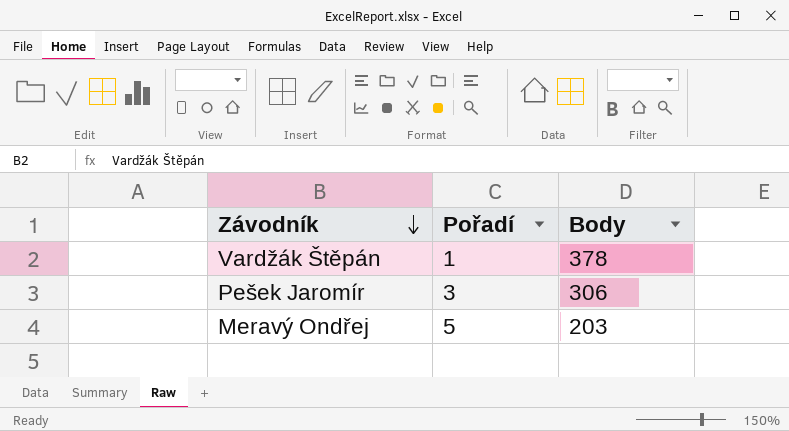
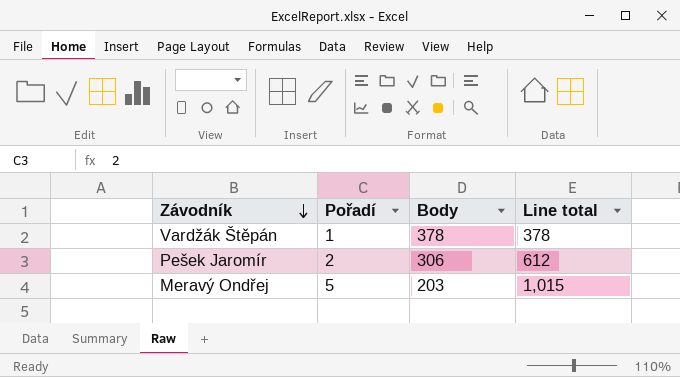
column Line total | formula: none -> [Pořadí] * [Body]
Pešek Jaromír | Pořadí: 3 -> 2

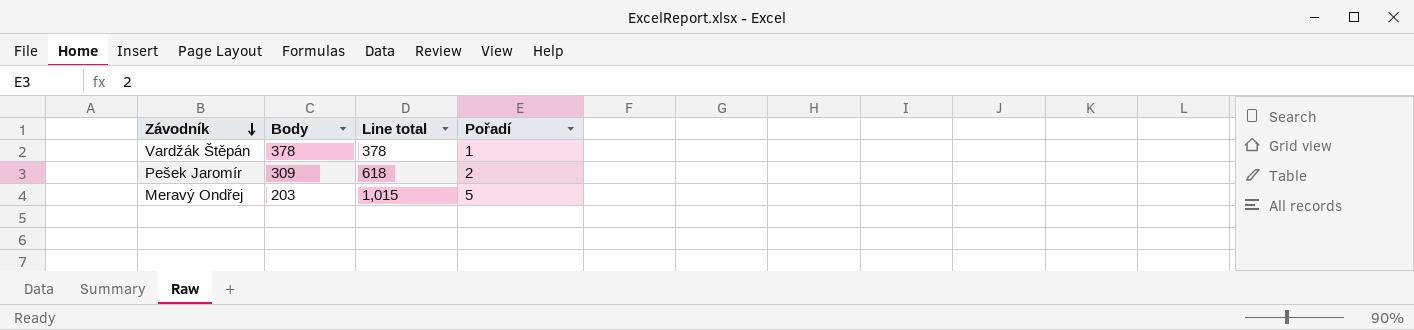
column Pořadí | position: 2 -> 4
Pešek Jaromír | Body: 306 -> 309
Pešek Jaromír | Line total: 612 -> 618

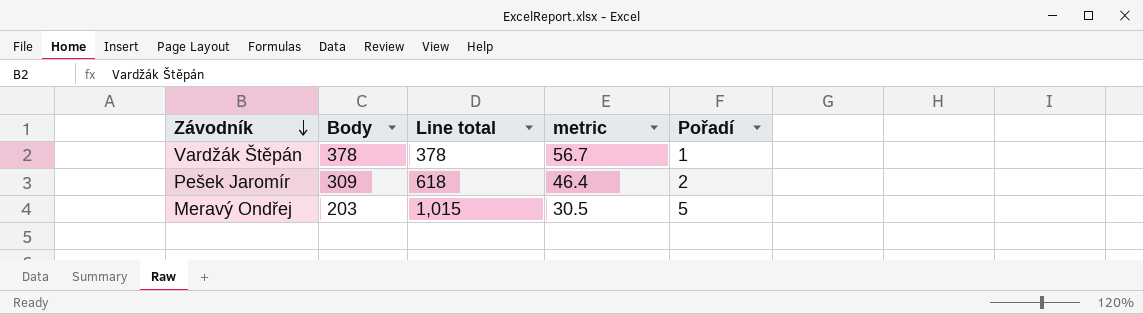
column metric | formula: none -> [Body] * 0.15

